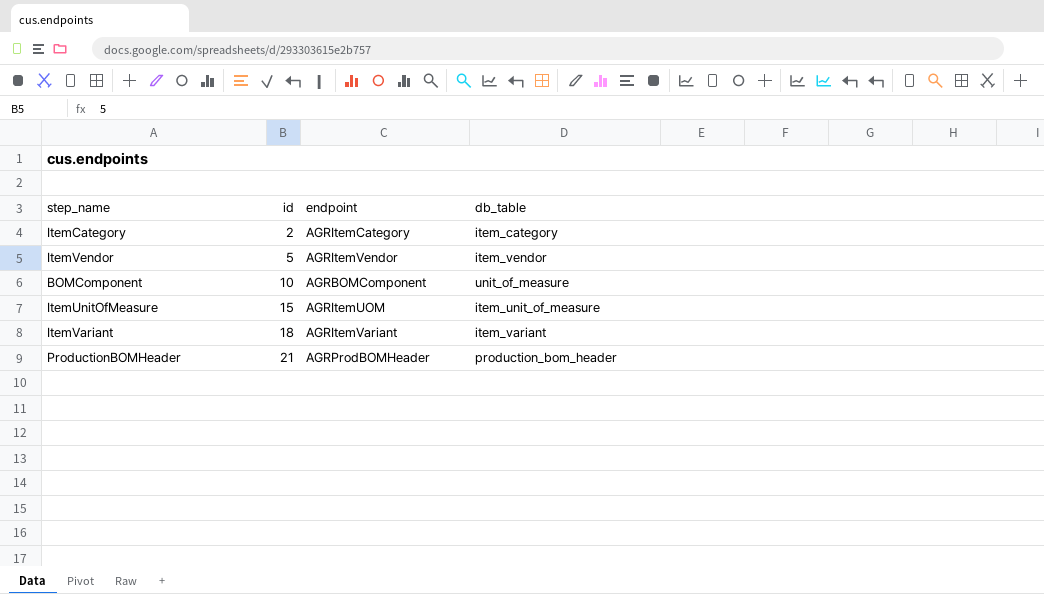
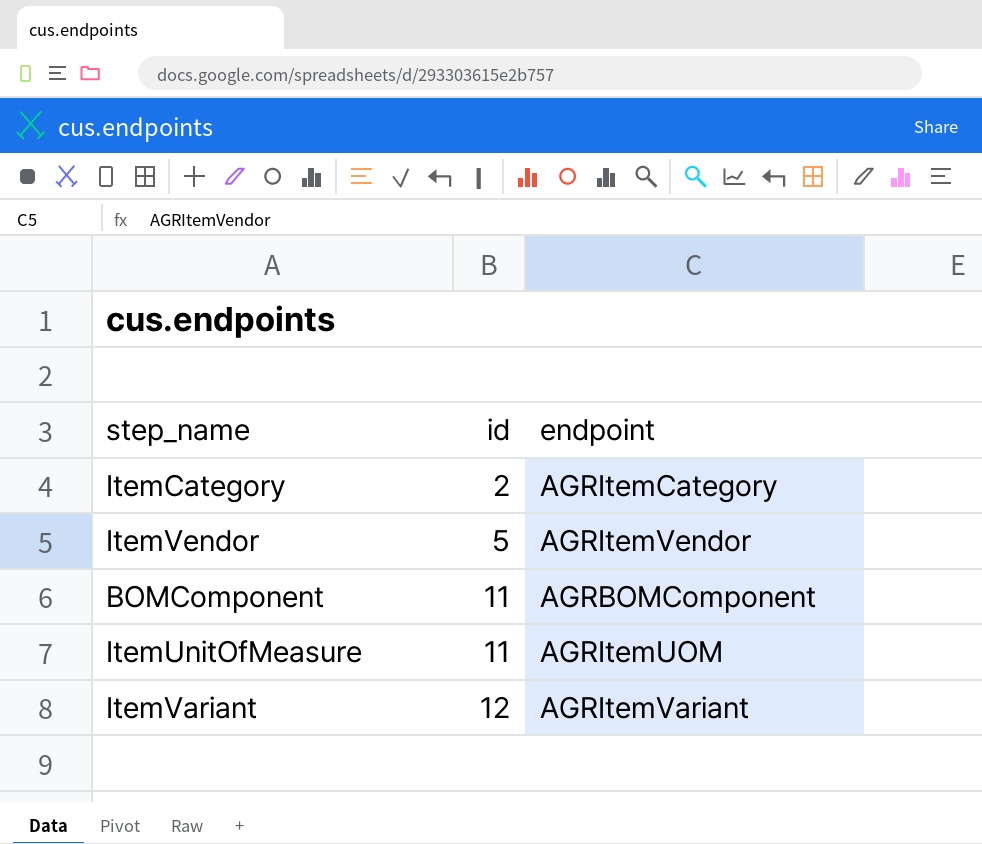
column db_table | position: 4 -> none
row ProductionBOMHeader: 21 | AGRProdBOMHeader | production_bom_header -> none
BOMComponent | id: 10 -> 11
ItemUnitOfMeasure | id: 15 -> 11
ItemVariant | id: 18 -> 12

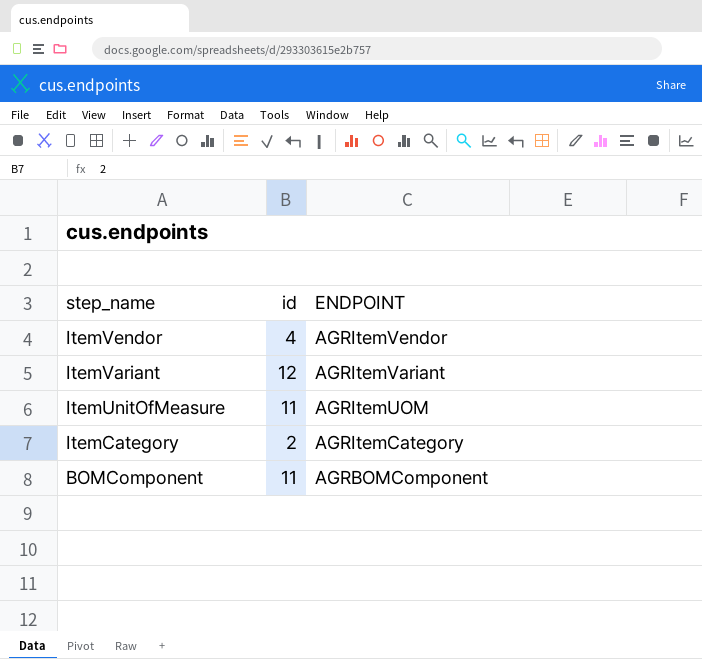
row order: id ascending -> step_name descending
column name: endpoint -> ENDPOINT
ItemVendor | id: 5 -> 4

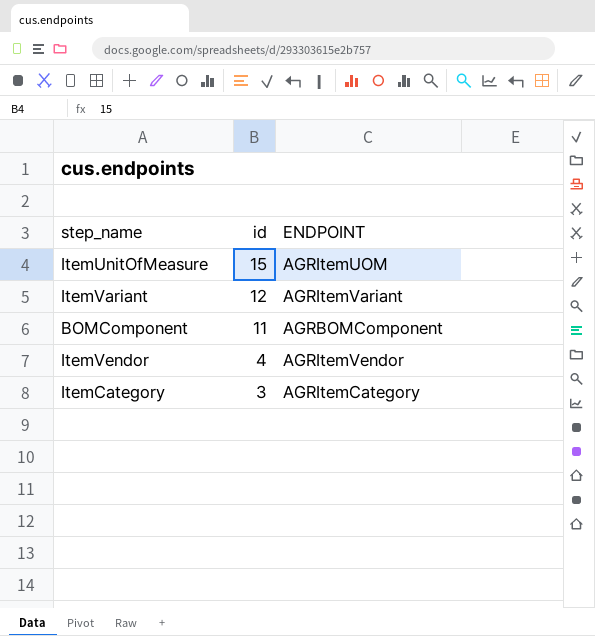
row order: step_name descending -> id descending
ItemUnitOfMeasure | id: 11 -> 15
ItemCategory | id: 2 -> 3

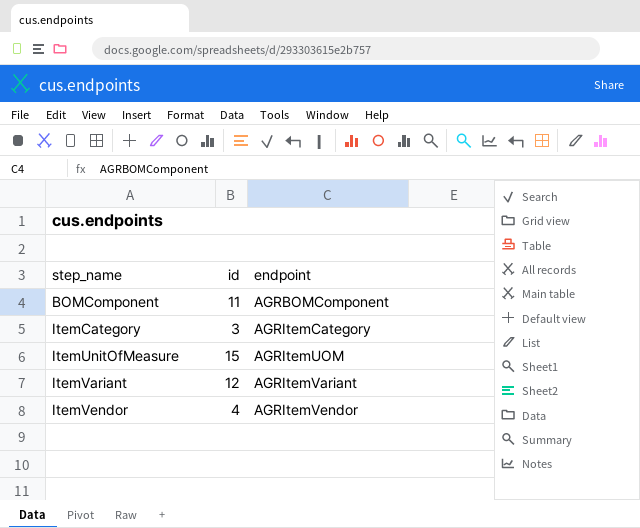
row order: id descending -> step_name ascending
column name: ENDPOINT -> endpoint

